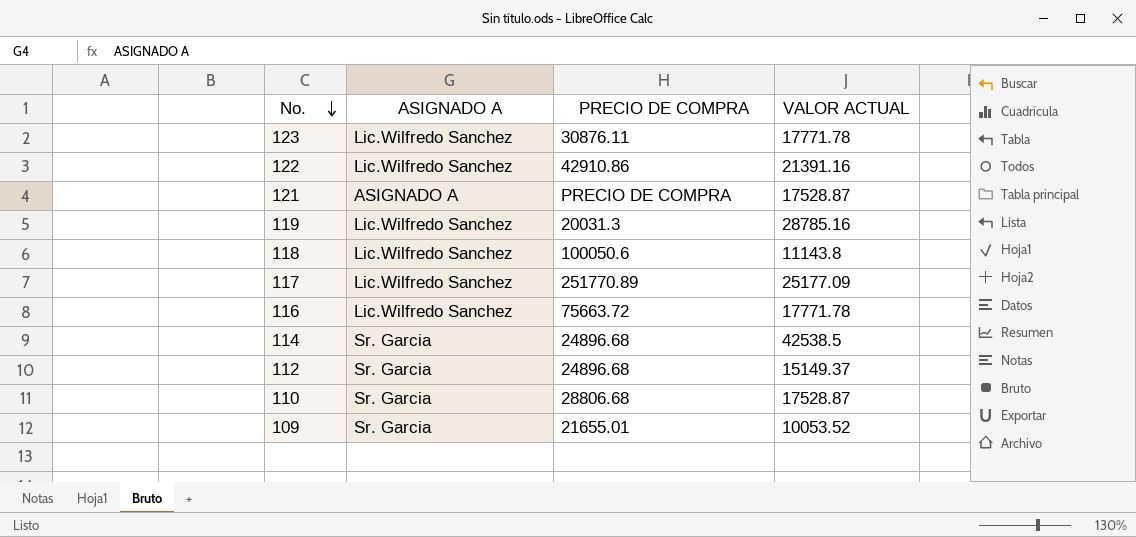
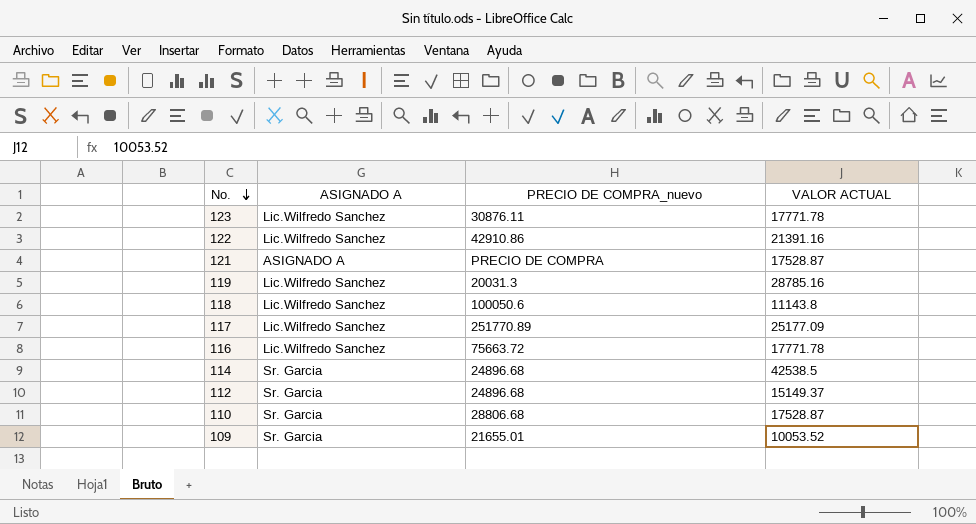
column name: PRECIO DE COMPRA -> PRECIO DE COMPRA_nuevo

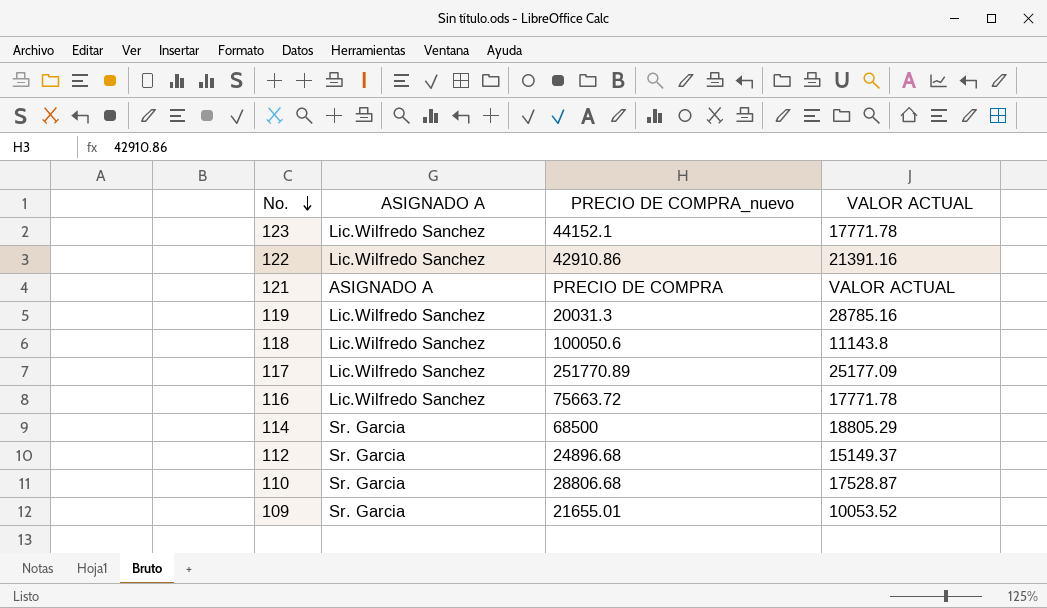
123 | PRECIO DE COMPRA_nuevo: 30876.11 -> 44152.1
121 | VALOR ACTUAL: 17528.87 -> VALOR ACTUAL
114 | PRECIO DE COMPRA_nuevo: 24896.68 -> 68500
114 | VALOR ACTUAL: 42538.5 -> 18805.29

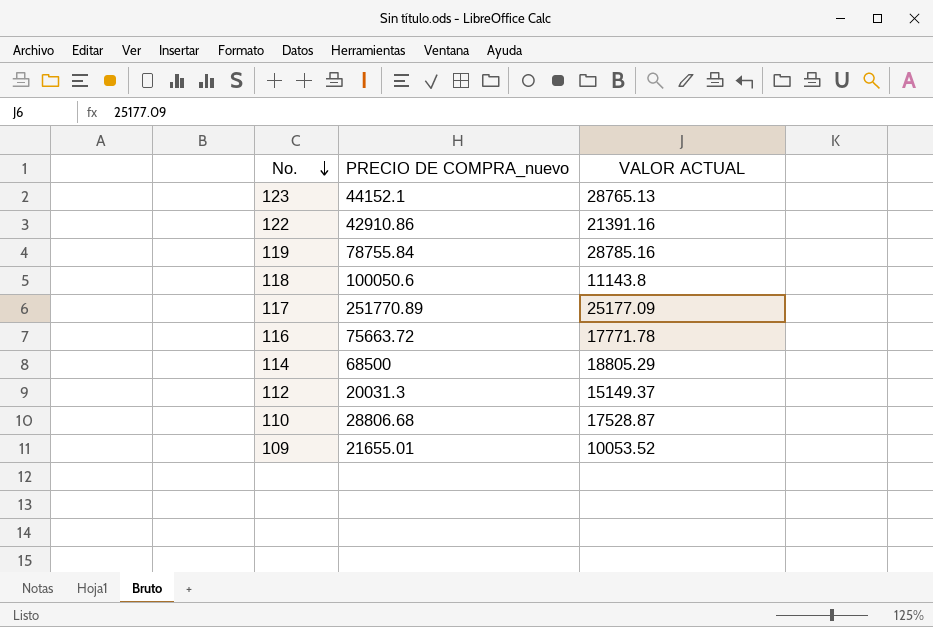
column ASIGNADO A | position: 2 -> none
row 121: ASIGNADO A | PRECIO DE COMPRA | VALOR ACTUAL -> none
123 | VALOR ACTUAL: 17771.78 -> 28765.13
119 | PRECIO DE COMPRA_nuevo: 20031.3 -> 78755.84
112 | PRECIO DE COMPRA_nuevo: 24896.68 -> 20031.3

